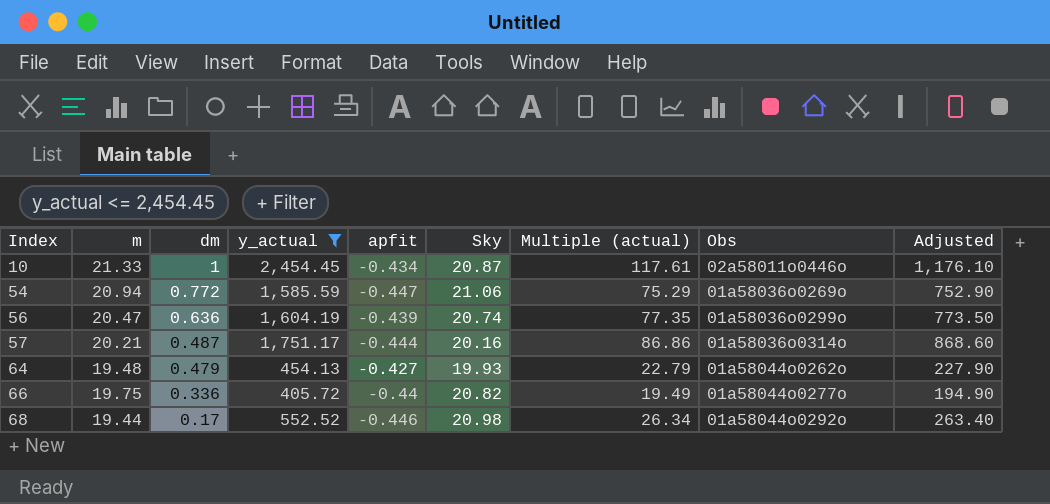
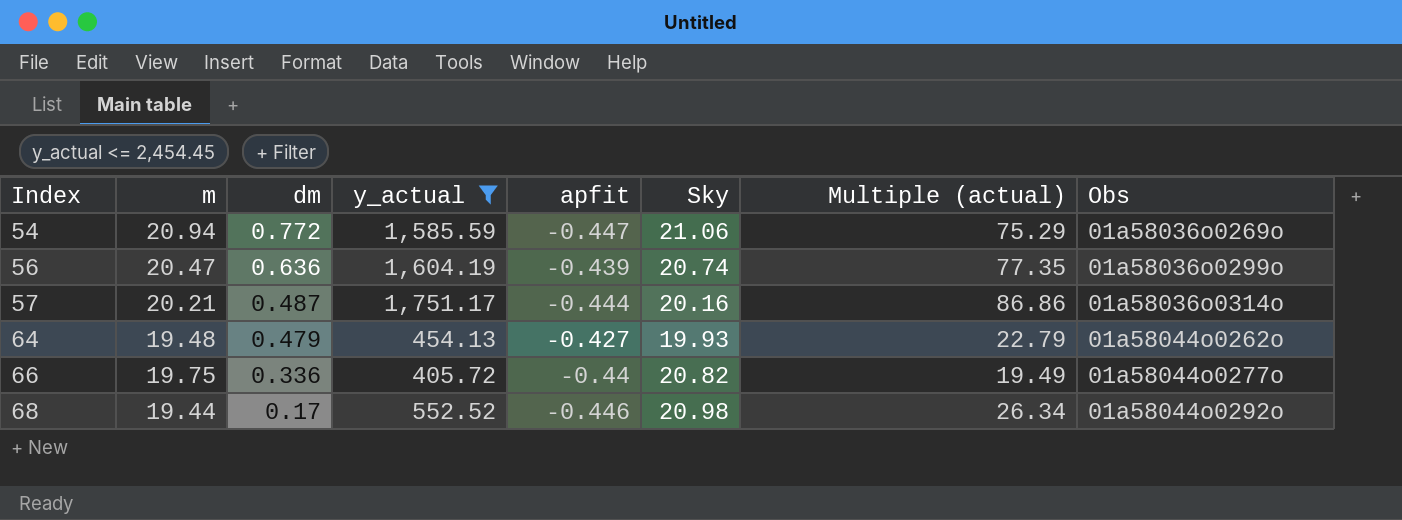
column Adjusted | formula: [Multiple (actual)] * 10 -> none
row 10: 21.33 | 1 | 2,454.45 | -0.434 | 20.87 | 117.61 | 02a58011o0446o | 1,176.10 -> none

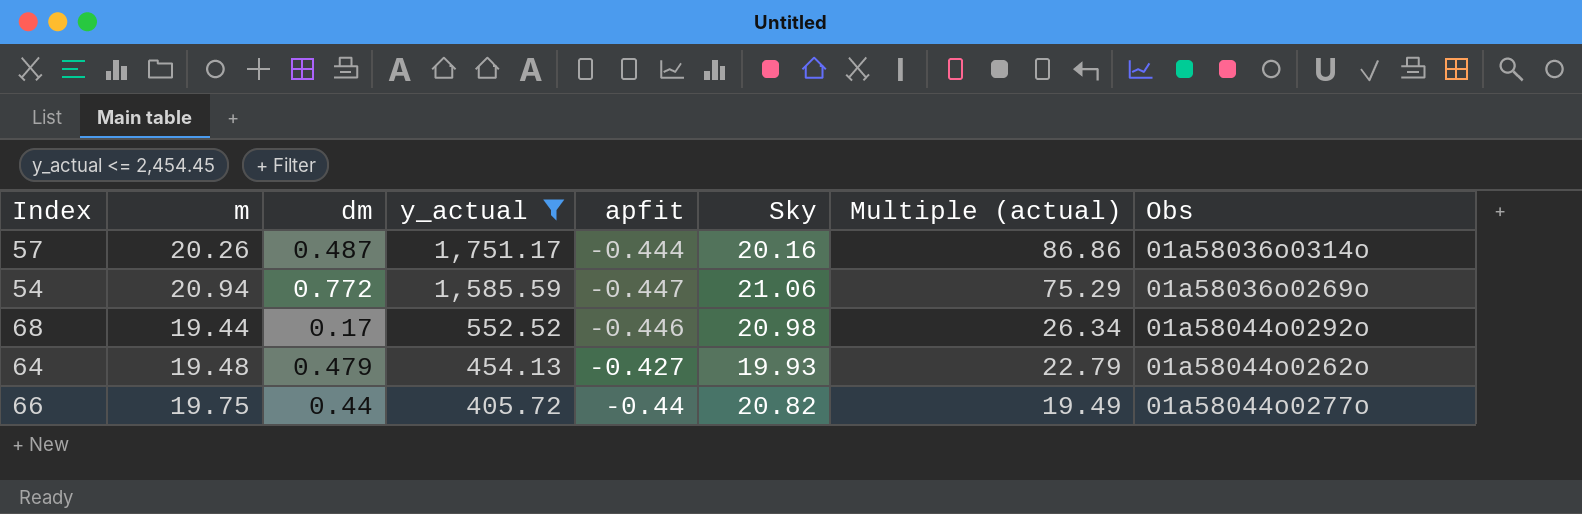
row order: Index ascending -> y_actual descending
row 56: 20.47 | 0.636 | 1,604.19 | -0.439 | 20.74 | 77.35 | 01a58036o0299o -> none
57 | m: 20.21 -> 20.26
66 | dm: 0.336 -> 0.44

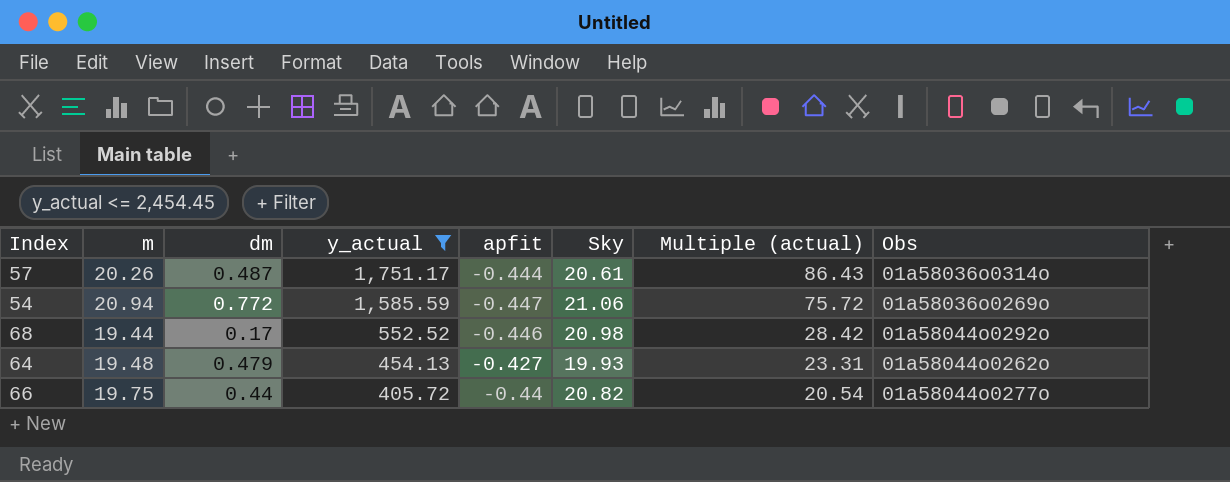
column Multiple (actual) | formula: [y_actual] / [Sky] -> [y_actual] / [m]
57 | Sky: 20.16 -> 20.61

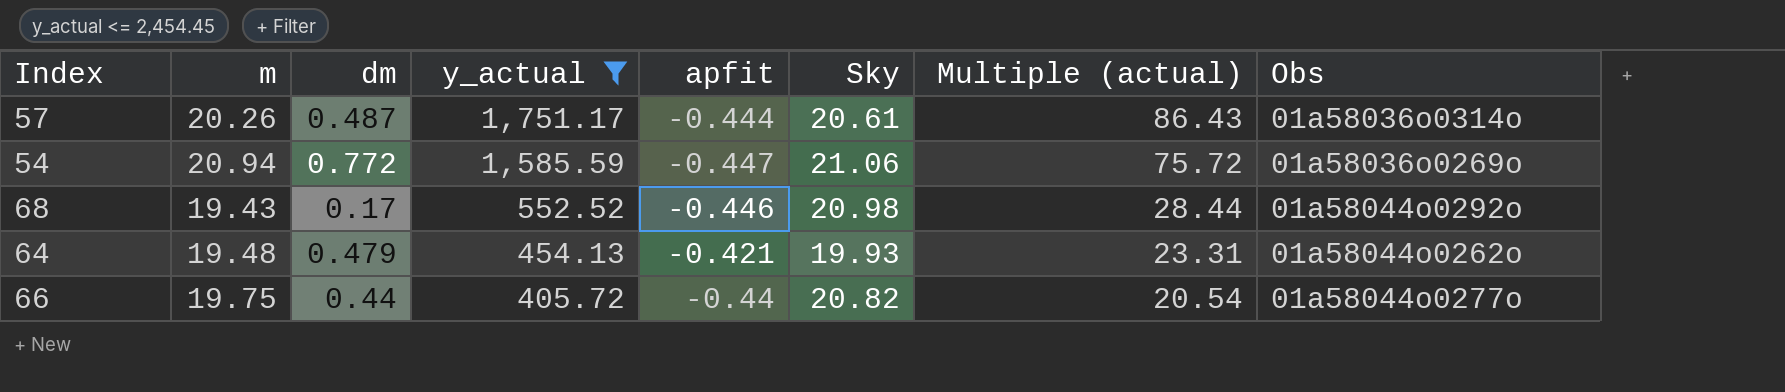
68 | m: 19.44 -> 19.43
68 | Multiple (actual): 28.42 -> 28.44
64 | apfit: -0.427 -> -0.421

